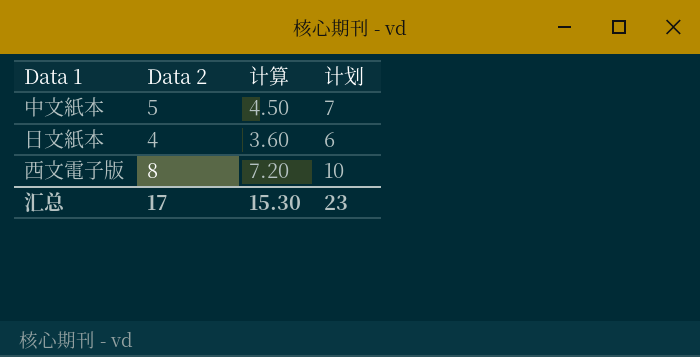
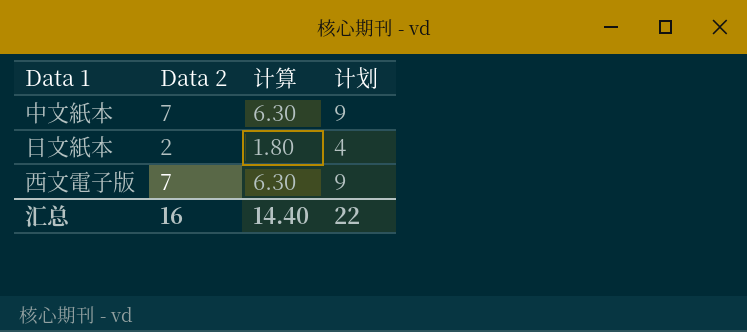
中文紙本 | Data 2: 5 -> 7
中文紙本 | 计算: 4.50 -> 6.30
中文紙本 | 计划: 7 -> 9
日文紙本 | Data 2: 4 -> 2
日文紙本 | 计算: 3.60 -> 1.80
日文紙本 | 计划: 6 -> 4
西文電子版 | Data 2: 8 -> 7
西文電子版 | 计算: 7.20 -> 6.30
西文電子版 | 计划: 10 -> 9
汇总 | Data 2: 17 -> 16
汇总 | 计算: 15.30 -> 14.40
汇总 | 计划: 23 -> 22

